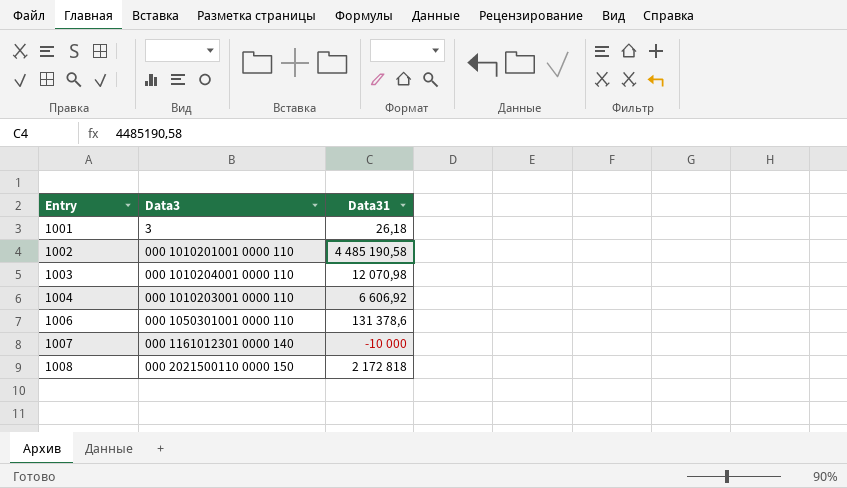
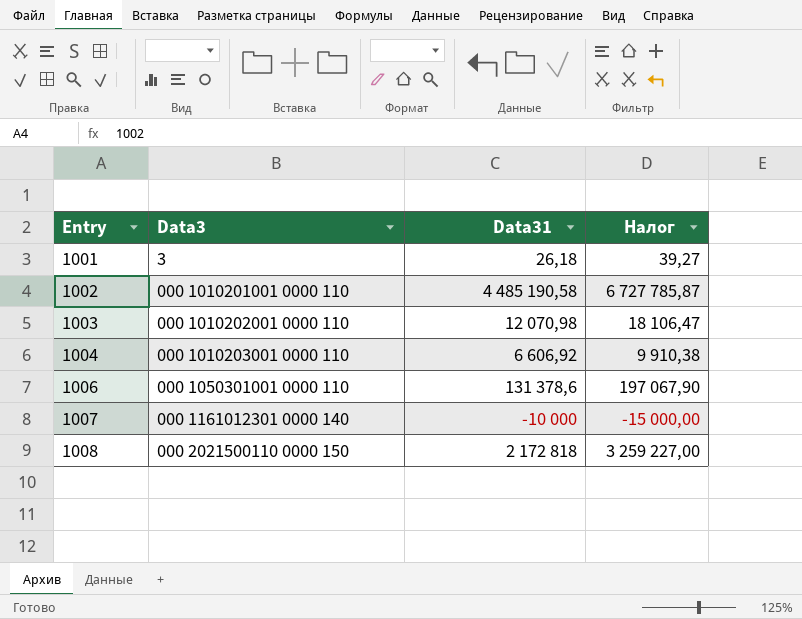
column Налог | formula: none -> [Data31] * 1,5
1003 | Data3: 000 1010204001 0000 110 -> 000 1010202001 0000 110

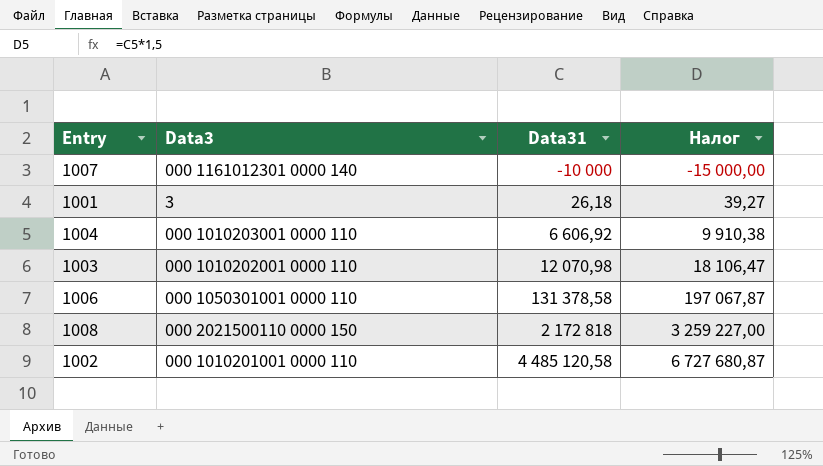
row order: Entry ascending -> Data31 ascending
1006 | Data31: 131 378,6 -> 131 378,58
1006 | Налог: 197 067,90 -> 197 067,87
1002 | Data31: 4 485 190,58 -> 4 485 120,58
1002 | Налог: 6 727 785,87 -> 6 727 680,87

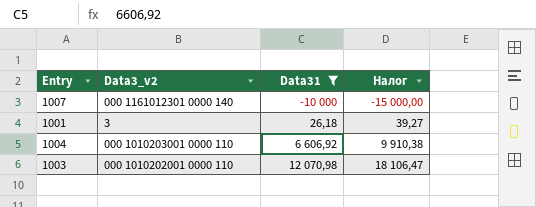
filter: none -> Data31 <= 12 070,98
column name: Data3 -> Data3_v2

